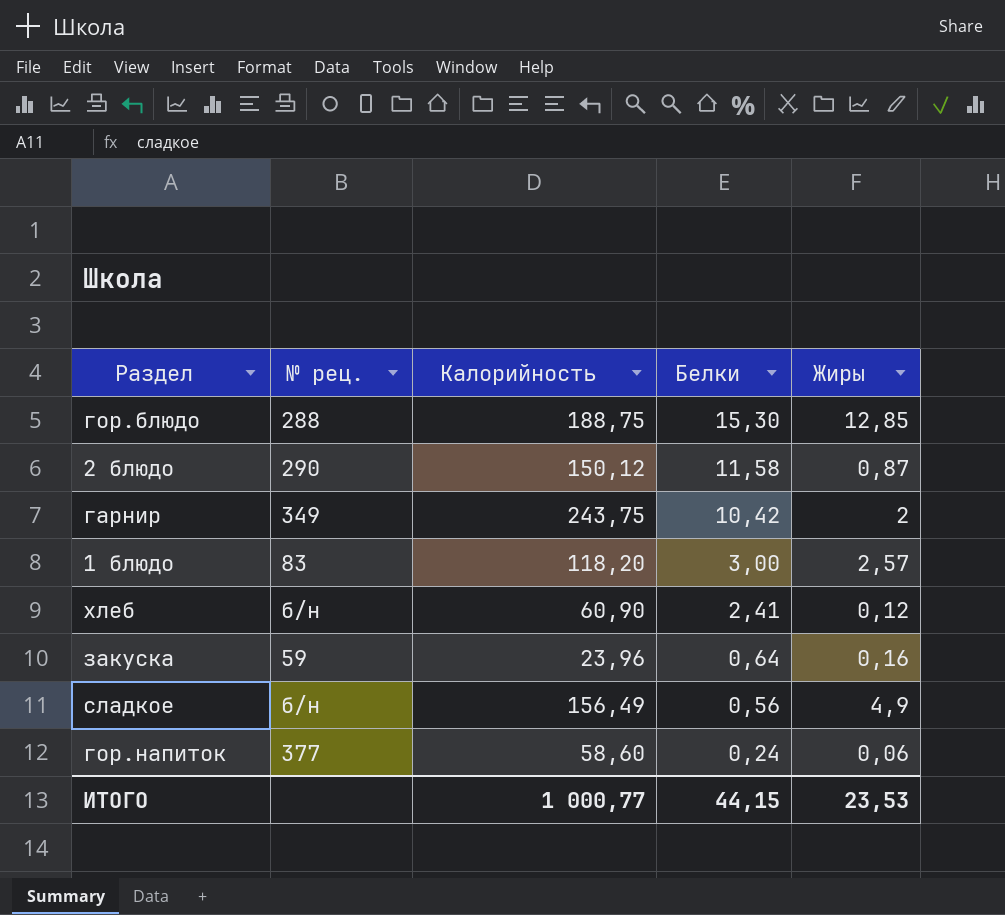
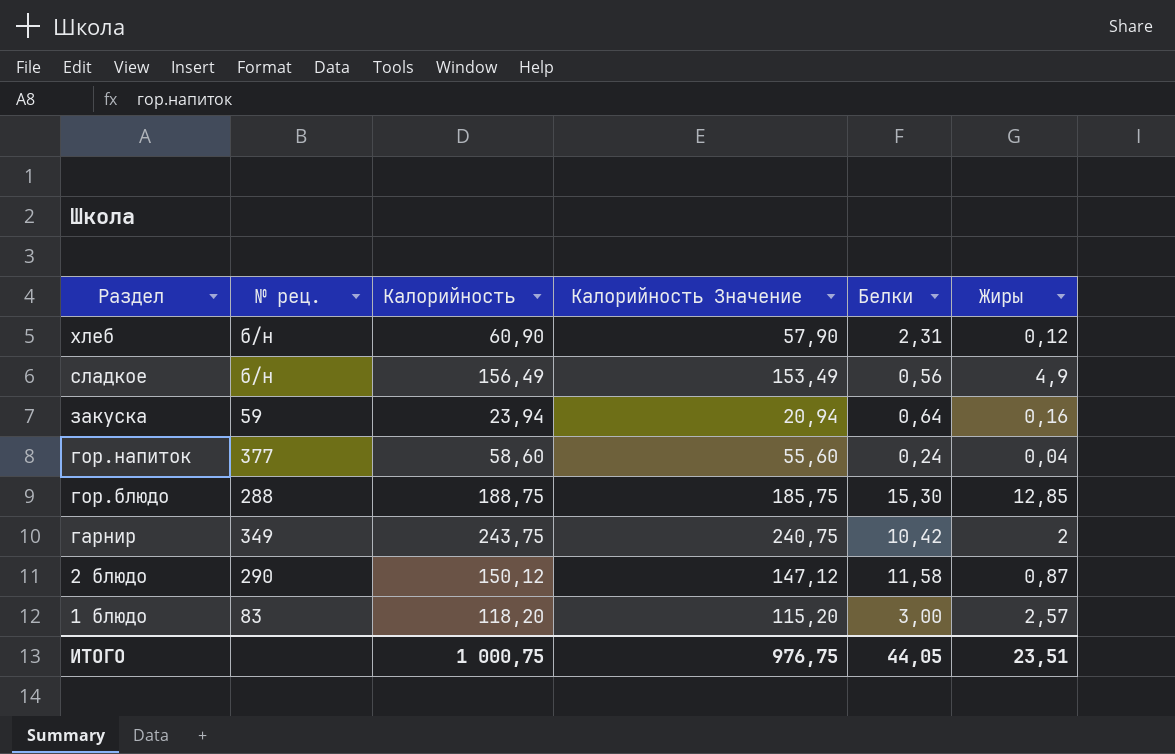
row order: Белки descending -> Раздел descending
column Калорийность Значение | formula: none -> [Калорийность] - 3
хлеб | Белки: 2,41 -> 2,31
закуска | Калорийность: 23,96 -> 23,94
гор.напиток | Жиры: 0,06 -> 0,04
ИТОГО | Калорийность: 1 000,77 -> 1 000,75
ИТОГО | Белки: 44,15 -> 44,05
ИТОГО | Жиры: 23,53 -> 23,51

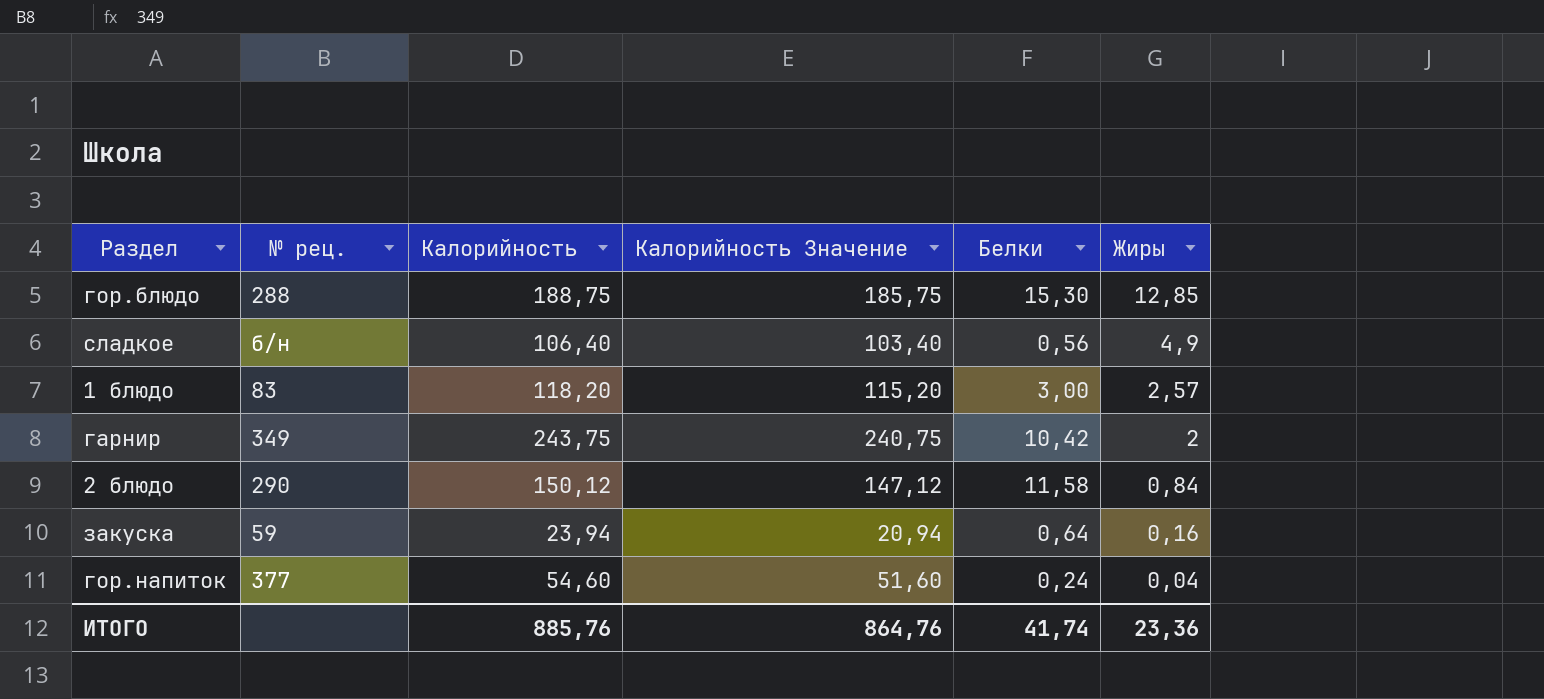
row order: Раздел descending -> Жиры descending
row хлеб: б/н | 60,90 | 57,90 | 2,31 | 0,12 -> none
сладкое | Калорийность: 156,49 -> 106,40
сладкое | Калорийность Значение: 153,49 -> 103,40
2 блюдо | Жиры: 0,87 -> 0,84
гор.напиток | Калорийность: 58,60 -> 54,60
гор.напиток | Калорийность Значение: 55,60 -> 51,60
ИТОГО | Калорийность: 1 000,75 -> 885,76
ИТОГО | Калорийность Значение: 976,75 -> 864,76
ИТОГО | Белки: 44,05 -> 41,74
ИТОГО | Жиры: 23,51 -> 23,36

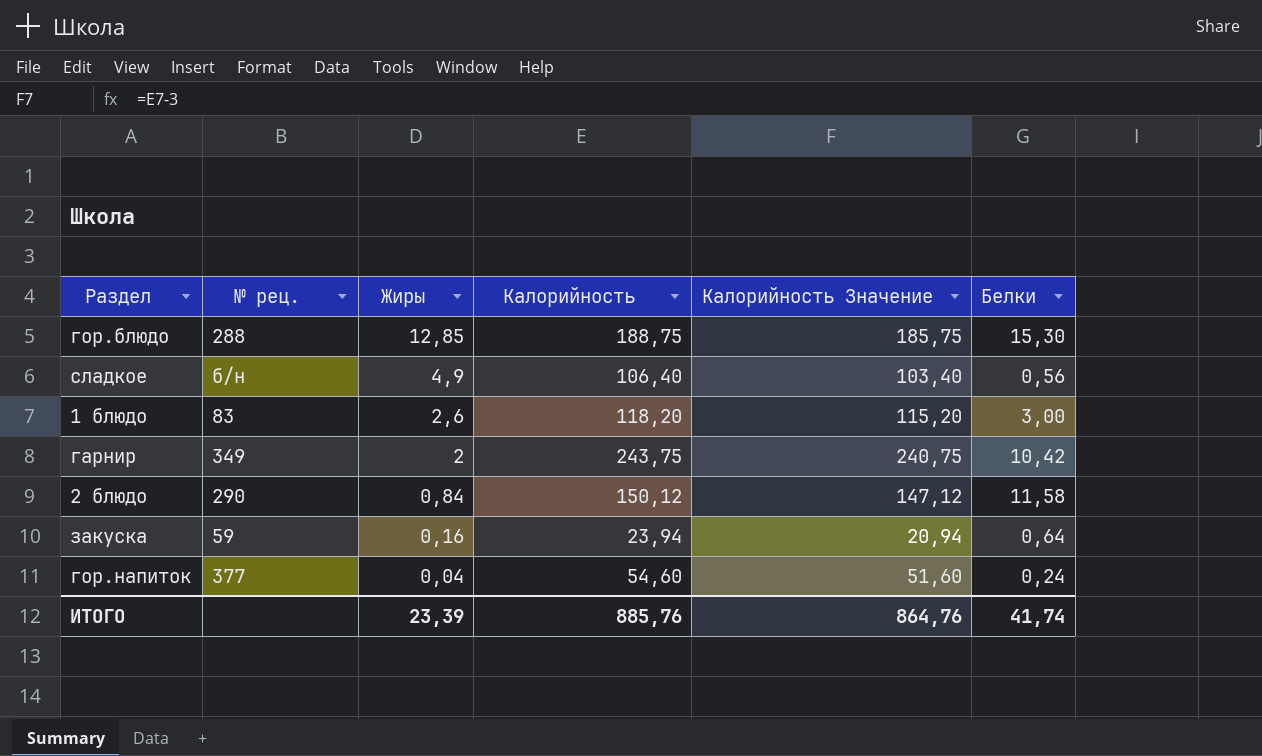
column Жиры | position: 6 -> 3
1 блюдо | Жиры: 2,57 -> 2,6
ИТОГО | Жиры: 23,36 -> 23,39

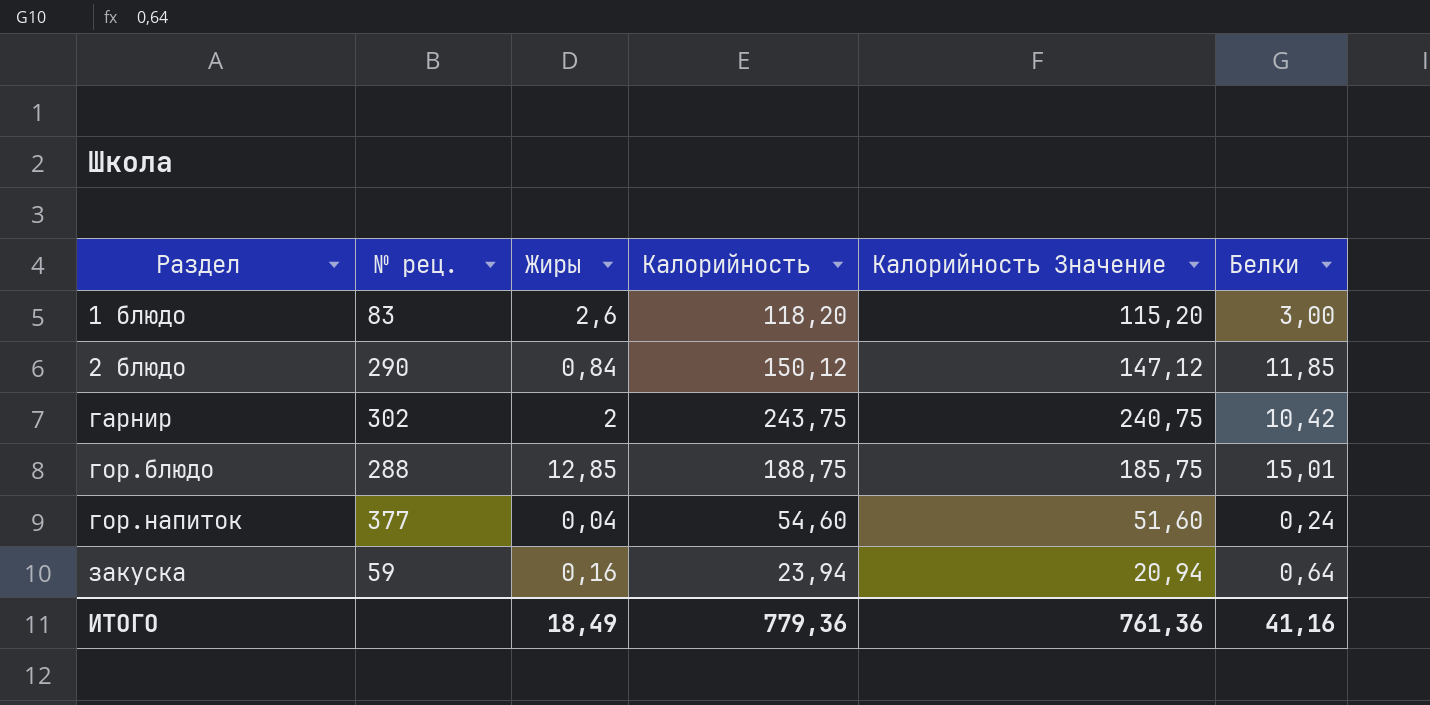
row order: Жиры descending -> Раздел ascending
row сладкое: б/н | 4,9 | 106,40 | 103,40 | 0,56 -> none
2 блюдо | Белки: 11,58 -> 11,85
гарнир | № рец.: 349 -> 302
гор.блюдо | Белки: 15,30 -> 15,01
ИТОГО | Жиры: 23,39 -> 18,49
ИТОГО | Калорийность: 885,76 -> 779,36
ИТОГО | Калорийность Значение: 864,76 -> 761,36
ИТОГО | Белки: 41,74 -> 41,16

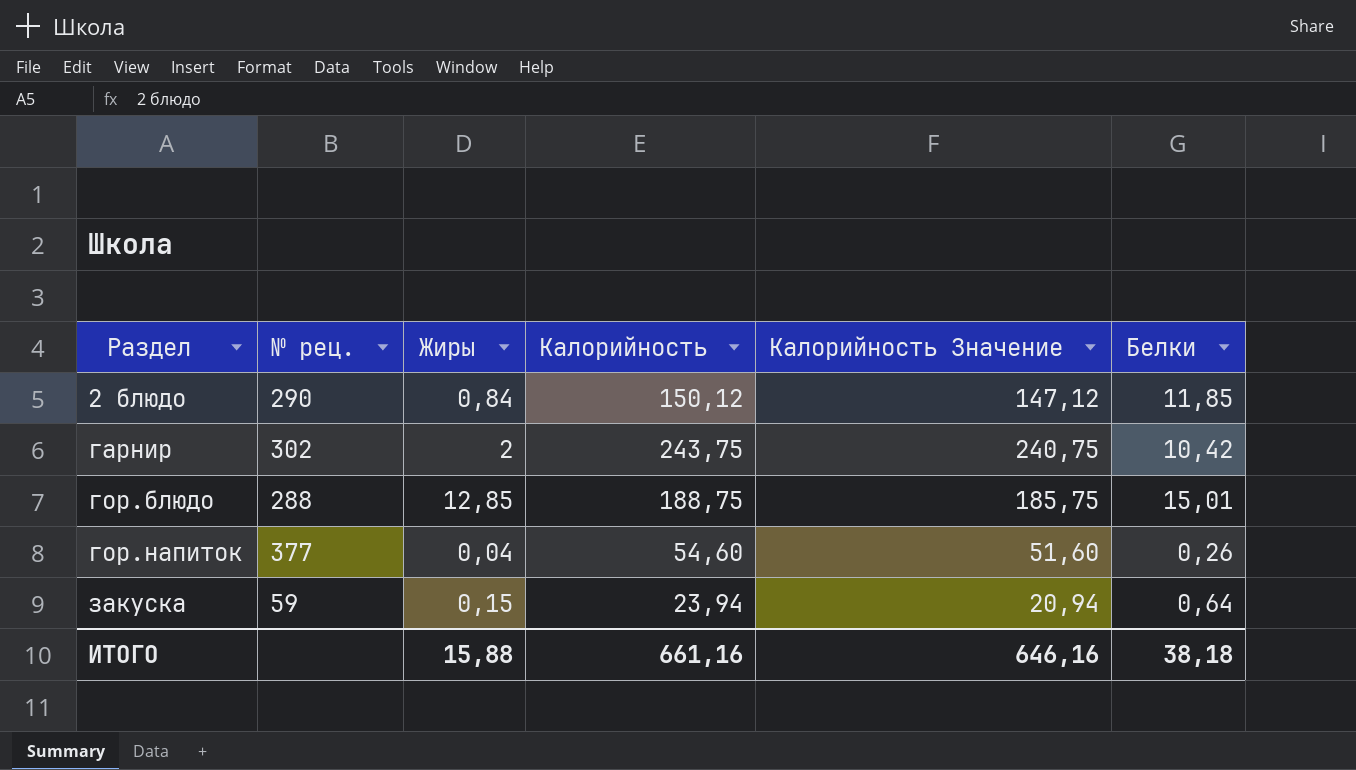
row 1 блюдо: 83 | 2,6 | 118,20 | 115,20 | 3,00 -> none
гор.напиток | Белки: 0,24 -> 0,26
закуска | Жиры: 0,16 -> 0,15
ИТОГО | Жиры: 18,49 -> 15,88
ИТОГО | Калорийность: 779,36 -> 661,16
ИТОГО | Калорийность Значение: 761,36 -> 646,16
ИТОГО | Белки: 41,16 -> 38,18

